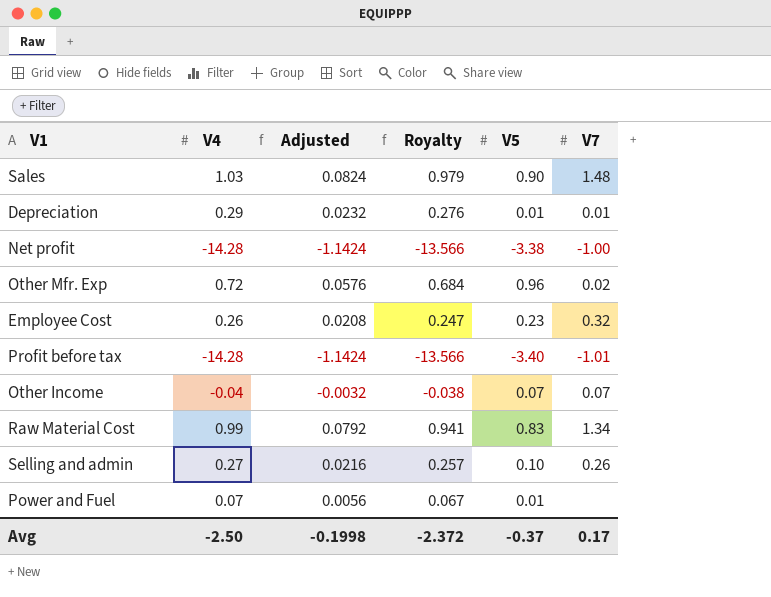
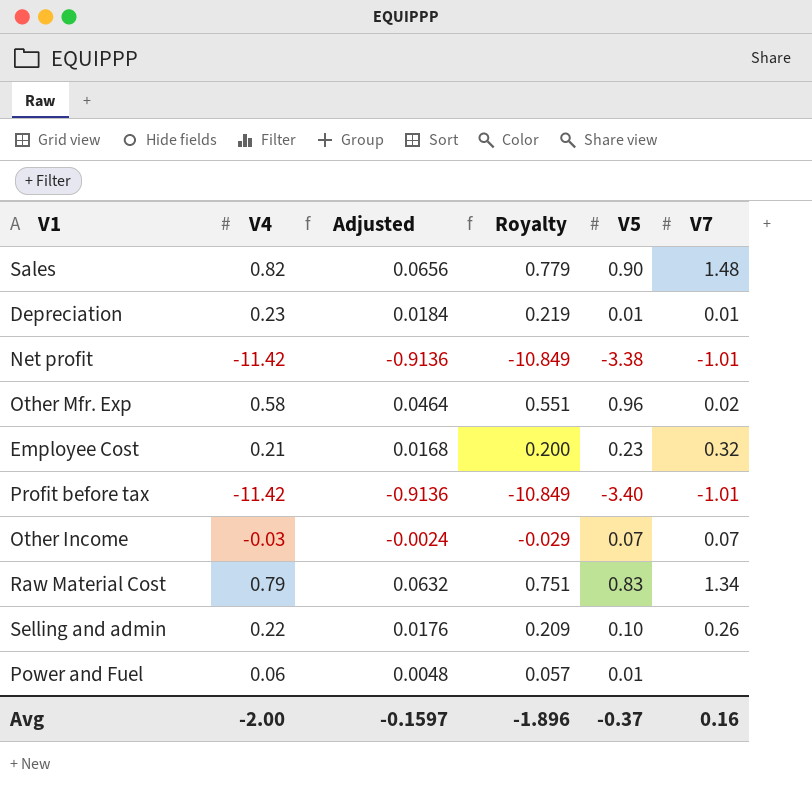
Sales | V4: 1.03 -> 0.82
Sales | Adjusted: 0.0824 -> 0.0656
Sales | Royalty: 0.979 -> 0.779
Depreciation | V4: 0.29 -> 0.23
Depreciation | Adjusted: 0.0232 -> 0.0184
Depreciation | Royalty: 0.276 -> 0.219
Net profit | V4: -14.28 -> -11.42
Net profit | Adjusted: -1.1424 -> -0.9136
Net profit | Royalty: -13.566 -> -10.849
Net profit | V7: -1.00 -> -1.01
Other Mfr. Exp | V4: 0.72 -> 0.58
Other Mfr. Exp | Adjusted: 0.0576 -> 0.0464
Other Mfr. Exp | Royalty: 0.684 -> 0.551
Employee Cost | V4: 0.26 -> 0.21
Employee Cost | Adjusted: 0.0208 -> 0.0168
Employee Cost | Royalty: 0.247 -> 0.200
Profit before tax | V4: -14.28 -> -11.42
Profit before tax | Adjusted: -1.1424 -> -0.9136
Profit before tax | Royalty: -13.566 -> -10.849
Other Income | V4: -0.04 -> -0.03
Other Income | Adjusted: -0.0032 -> -0.0024
Other Income | Royalty: -0.038 -> -0.029
Raw Material Cost | V4: 0.99 -> 0.79
Raw Material Cost | Adjusted: 0.0792 -> 0.0632
Raw Material Cost | Royalty: 0.941 -> 0.751
Selling and admin | V4: 0.27 -> 0.22
Selling and admin | Adjusted: 0.0216 -> 0.0176
Selling and admin | Royalty: 0.257 -> 0.209
Power and Fuel | V4: 0.07 -> 0.06
Power and Fuel | Adjusted: 0.0056 -> 0.0048
Power and Fuel | Royalty: 0.067 -> 0.057
Avg | V4: -2.50 -> -2.00
Avg | Adjusted: -0.1998 -> -0.1597
Avg | Royalty: -2.372 -> -1.896
Avg | V7: 0.17 -> 0.16

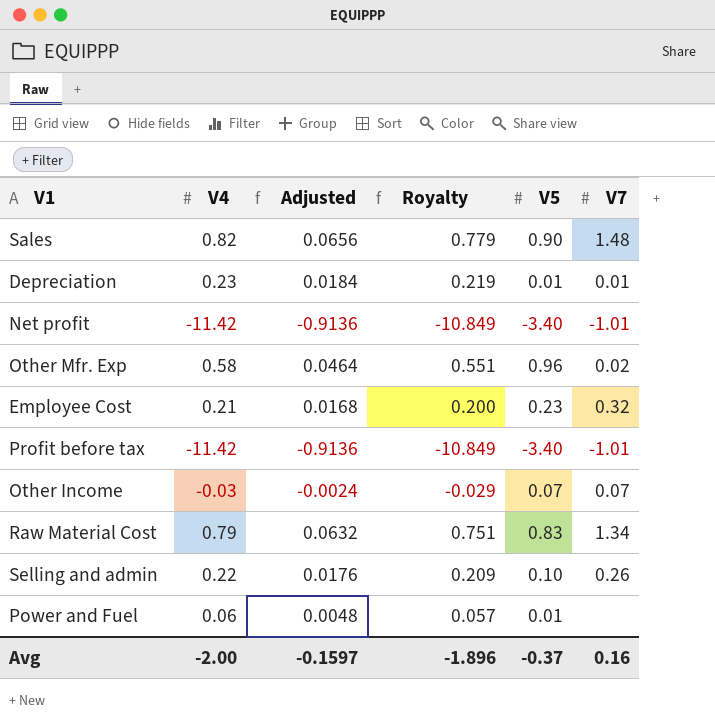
Net profit | V5: -3.38 -> -3.40

